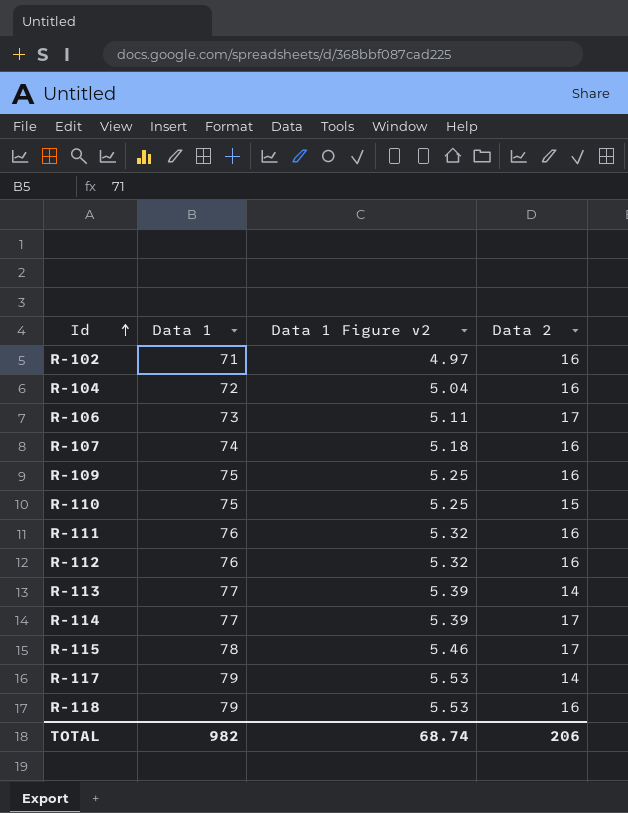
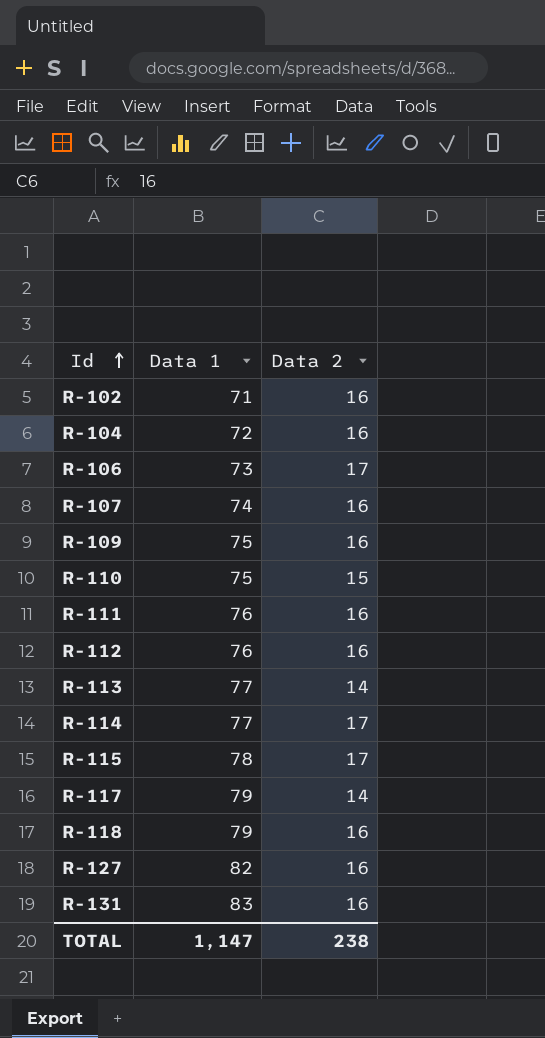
column Data 1 Figure v2 | formula: [Data 1] * 0.07 -> none
row R-127: none -> 82 | 16
row R-131: none -> 83 | 16
TOTAL | Data 1: 982 -> 1,147
TOTAL | Data 2: 206 -> 238

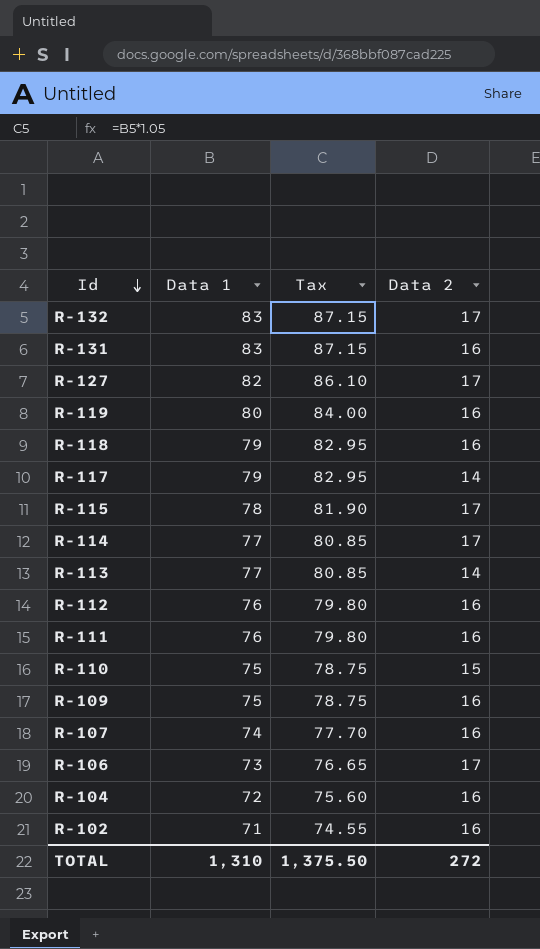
row order: Id ascending -> Id descending
column Tax | formula: none -> [Data 1] * 1.05
row R-132: none -> 83 | 87.15 | 17
R-127 | Data 2: 16 -> 17
row R-119: none -> 80 | 84.00 | 16
TOTAL | Data 1: 1,147 -> 1,310
TOTAL | Data 2: 238 -> 272

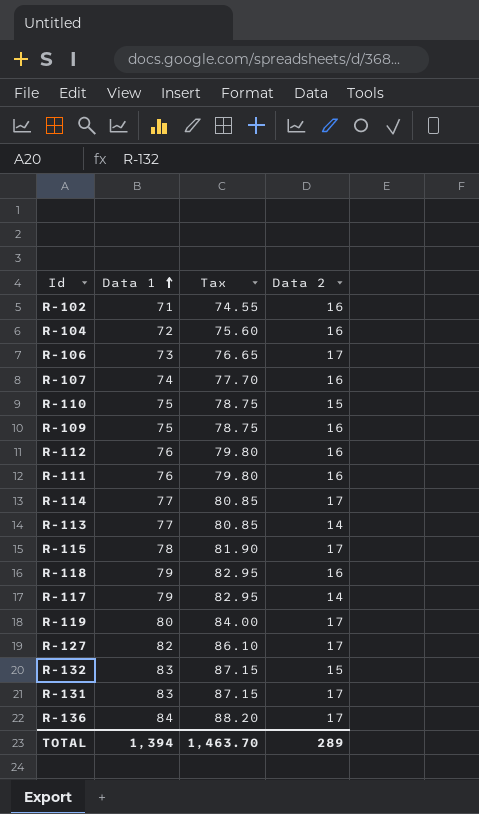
row order: Id descending -> Data 1 ascending
R-119 | Data 2: 16 -> 17
R-132 | Data 2: 17 -> 15
R-131 | Data 2: 16 -> 17
row R-136: none -> 84 | 88.20 | 17
TOTAL | Data 1: 1,310 -> 1,394
TOTAL | Tax: 1,375.50 -> 1,463.70
TOTAL | Data 2: 272 -> 289

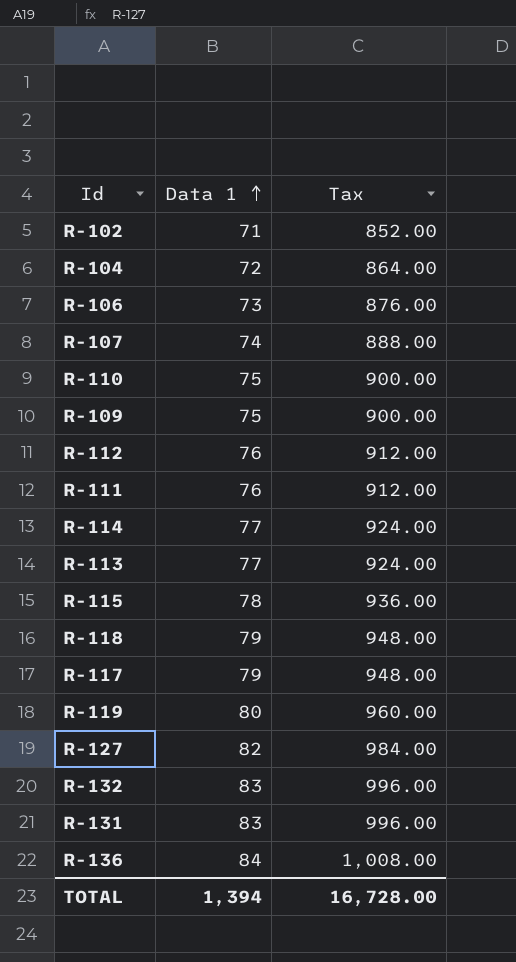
column Data 2 | position: 4 -> none
column Tax | formula: [Data 1] * 1.05 -> [Data 1] * 12
TOTAL | Tax: 1,463.70 -> 16,728.00

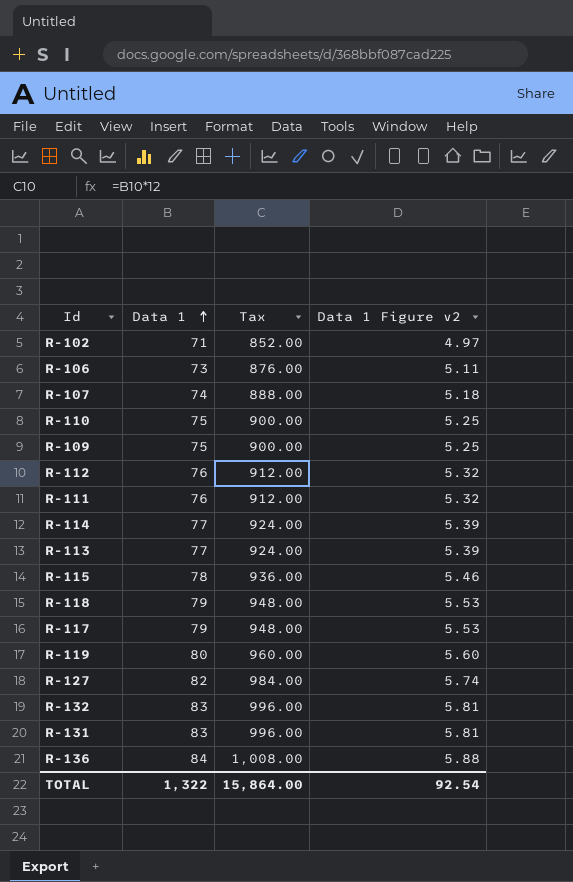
column Data 1 Figure v2 | formula: none -> [Data 1] * 0.07
row R-104: 72 | 864.00 -> none
TOTAL | Data 1: 1,394 -> 1,322
TOTAL | Tax: 16,728.00 -> 15,864.00

